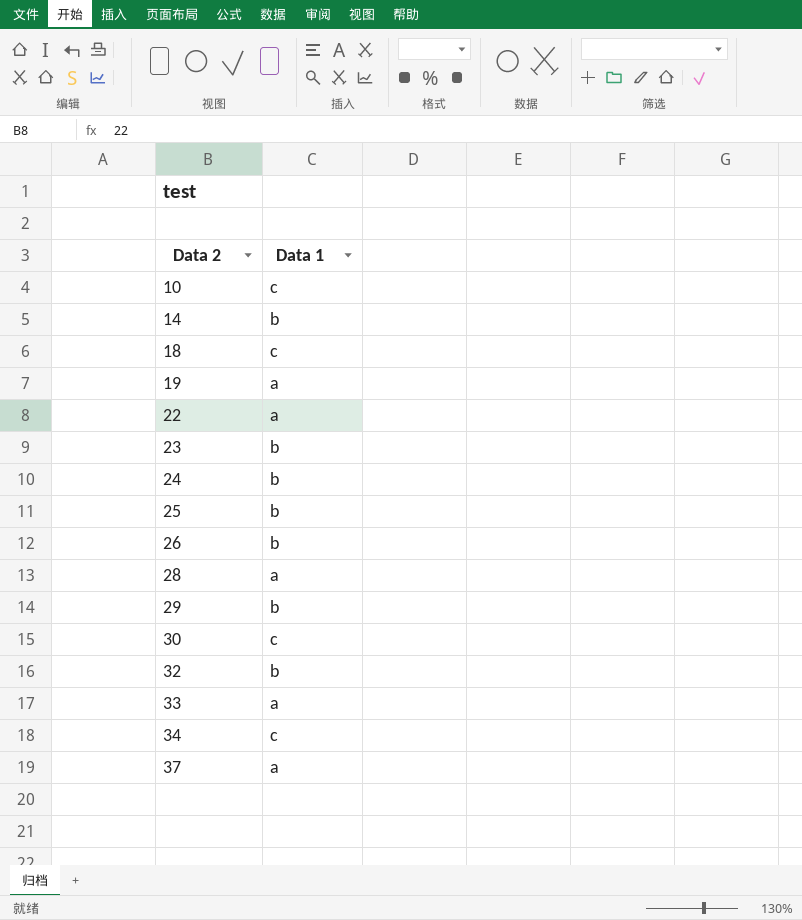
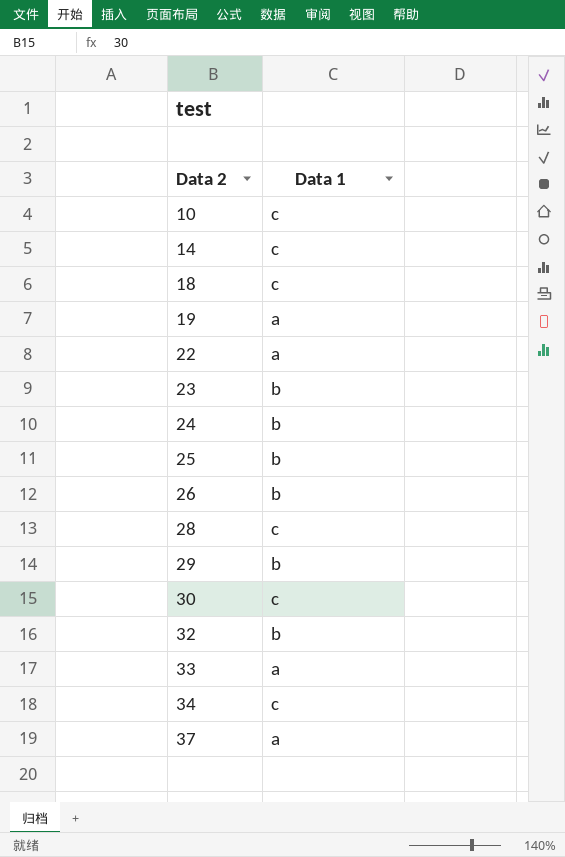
14 | Data 1: b -> c
28 | Data 1: a -> c

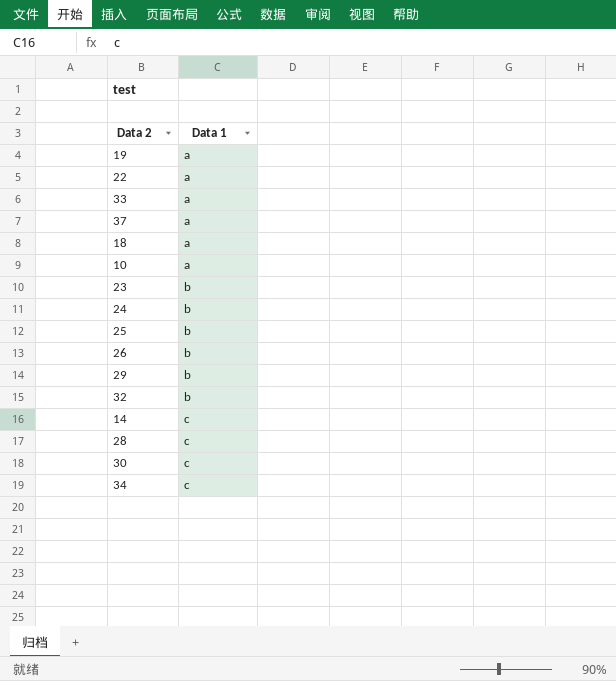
row order: Data 2 ascending -> Data 1 ascending
18 | Data 1: c -> a
10 | Data 1: c -> a

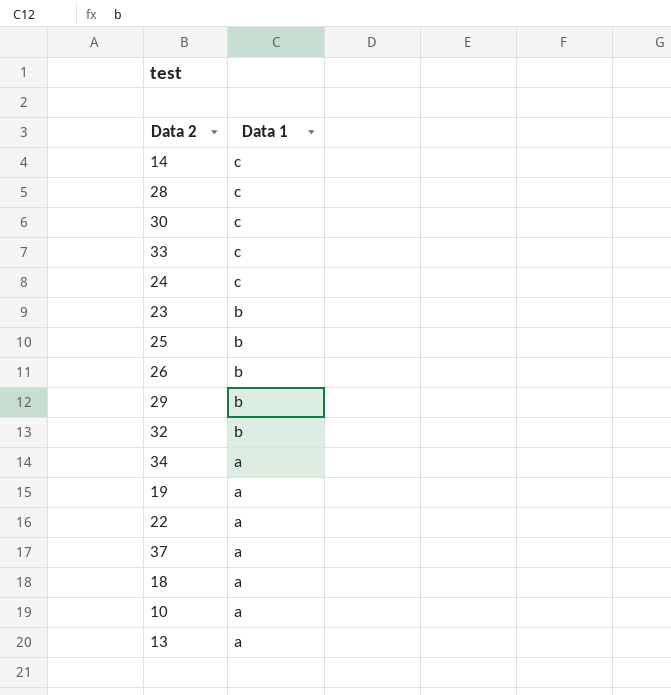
row order: Data 1 ascending -> Data 1 descending
33 | Data 1: a -> c
24 | Data 1: b -> c
34 | Data 1: c -> a
row 13: none -> a

